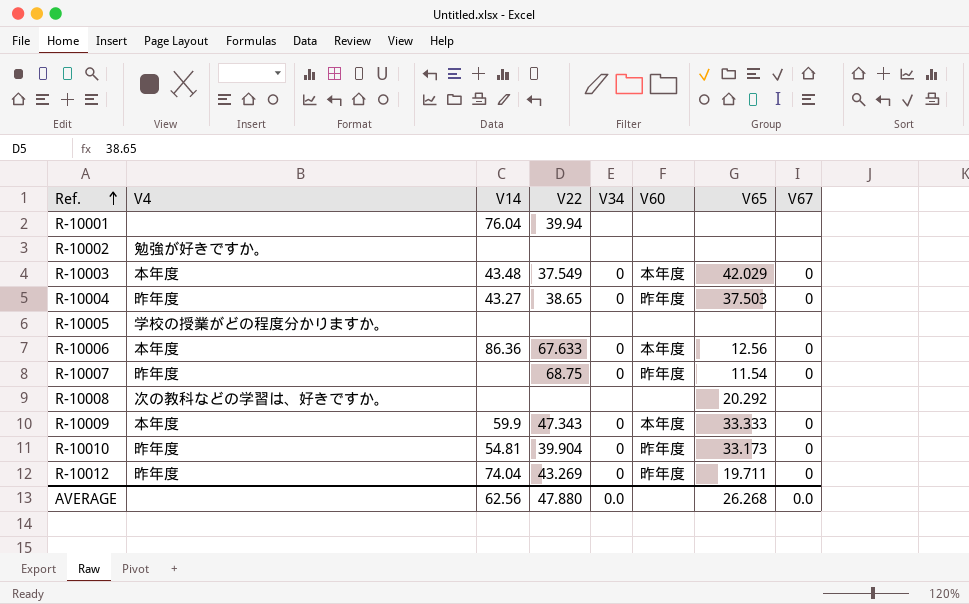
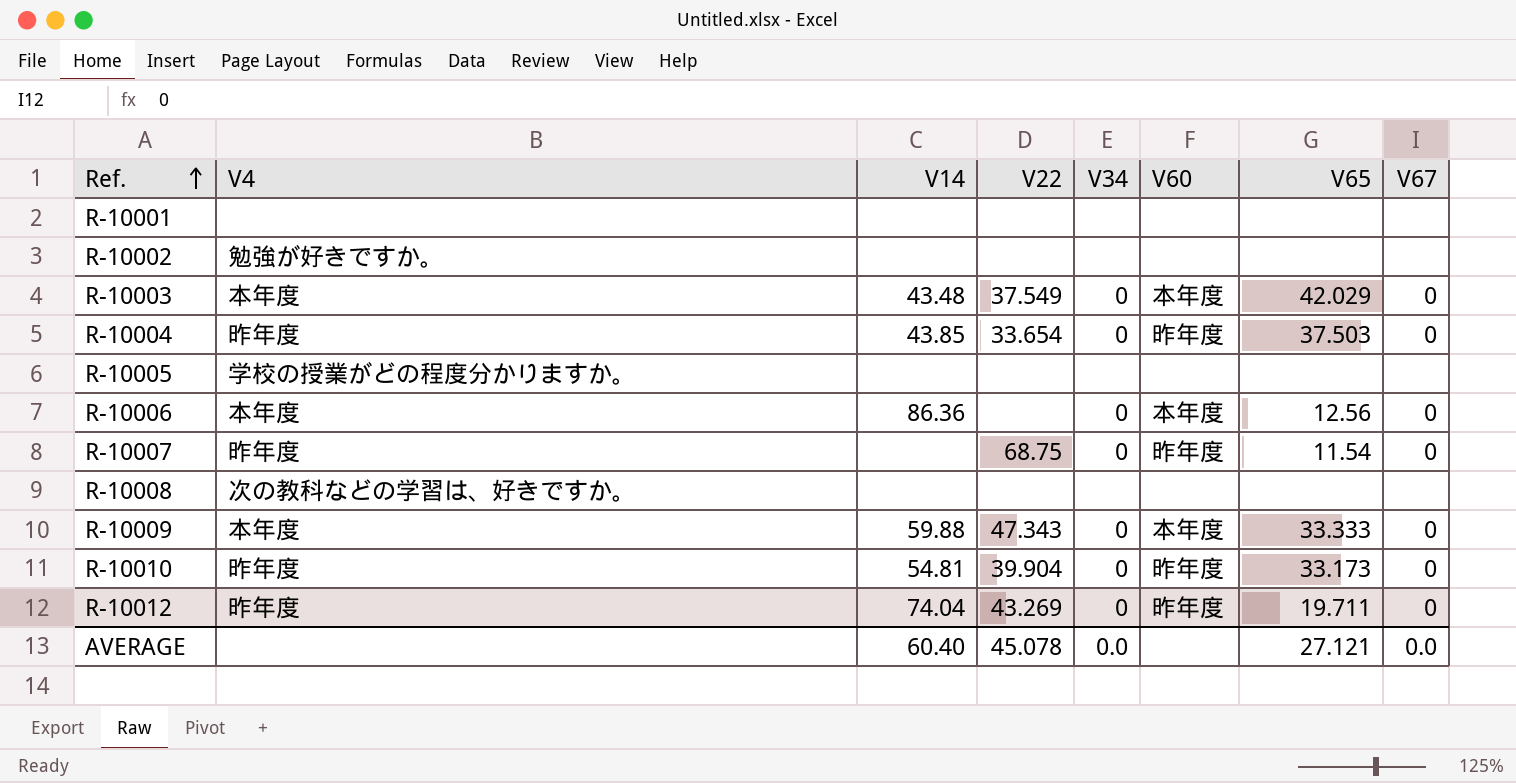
R-10001 | V14: 76.04 -> none
R-10001 | V22: 39.94 -> none
R-10004 | V14: 43.27 -> 43.85
R-10004 | V22: 38.65 -> 33.654
R-10006 | V22: 67.633 -> none
R-10008 | V65: 20.292 -> none
R-10009 | V14: 59.9 -> 59.88
AVERAGE | V14: 62.56 -> 60.40
AVERAGE | V22: 47.880 -> 45.078
AVERAGE | V65: 26.268 -> 27.121

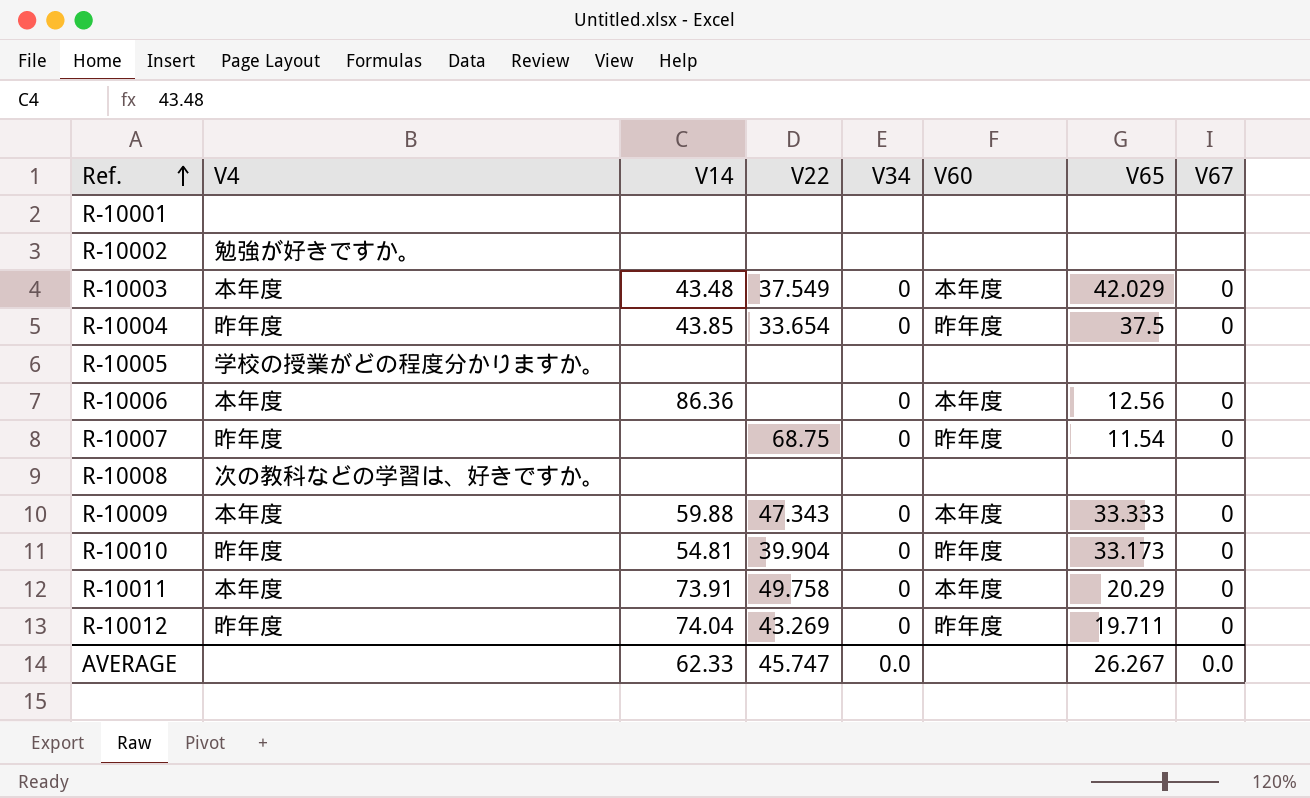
R-10004 | V65: 37.503 -> 37.5
row R-10011: none -> 本年度 | 73.91 | 49.758 | 0 | 本年度 | 20.29 | 0
AVERAGE | V14: 60.40 -> 62.33
AVERAGE | V22: 45.078 -> 45.747
AVERAGE | V65: 27.121 -> 26.267

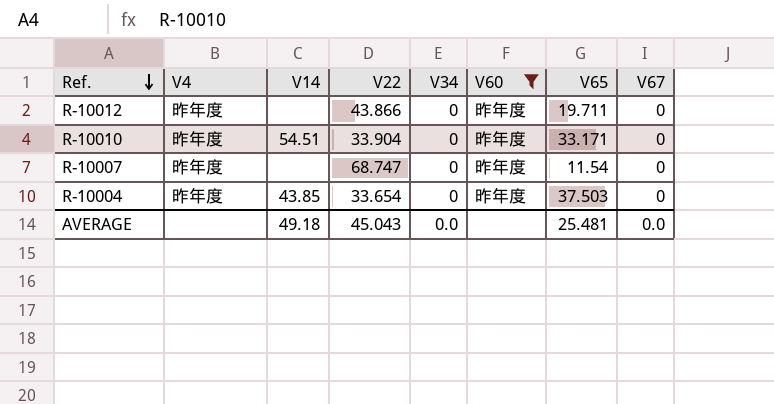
filter: none -> V60 = 昨年度
row order: Ref. ascending -> Ref. descending
R-10012 | V14: 74.04 -> none
R-10012 | V22: 43.269 -> 43.866
R-10010 | V14: 54.81 -> 54.51
R-10010 | V22: 39.904 -> 33.904
R-10010 | V65: 33.173 -> 33.171
R-10007 | V22: 68.75 -> 68.747
R-10004 | V65: 37.5 -> 37.503
AVERAGE | V14: 62.33 -> 49.18
AVERAGE | V22: 45.747 -> 45.043
AVERAGE | V65: 26.267 -> 25.481

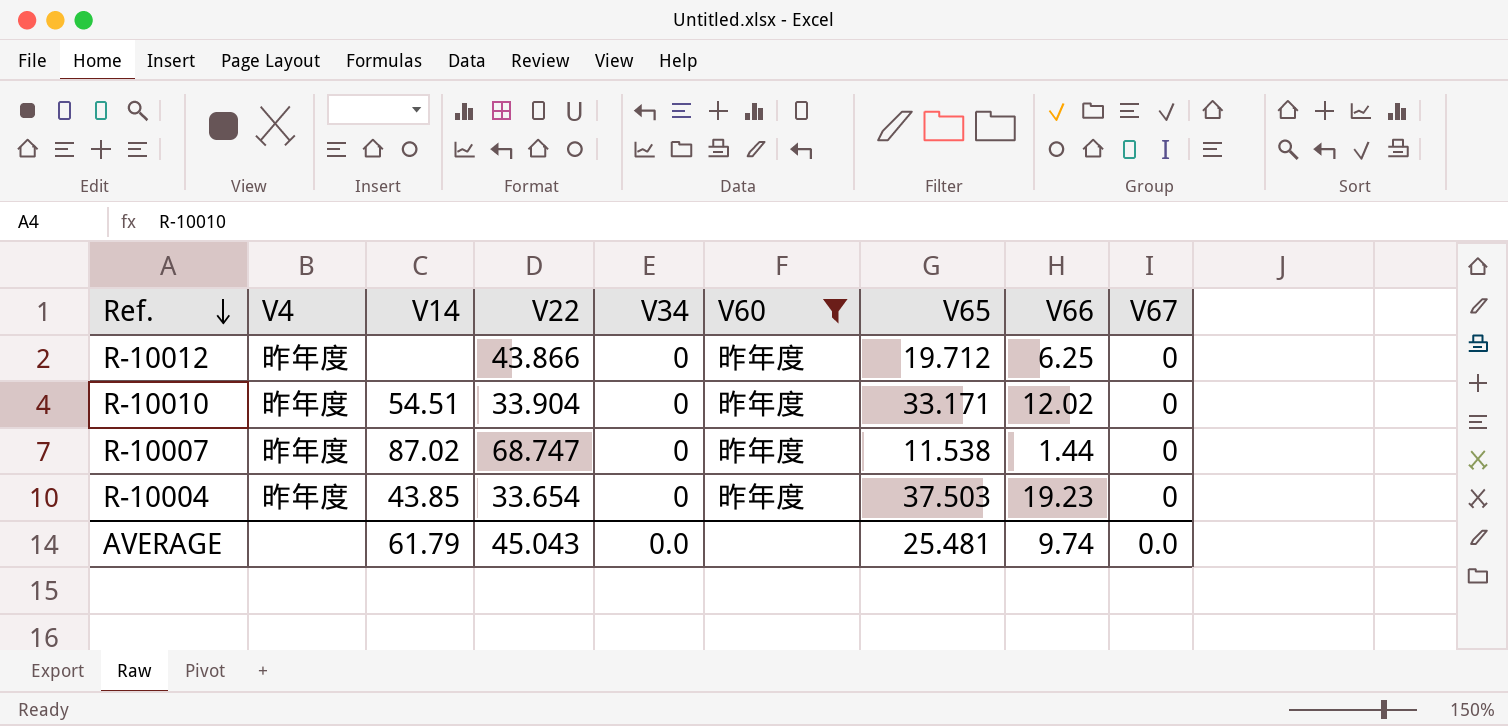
column V66 | position: none -> 8
R-10012 | V65: 19.711 -> 19.712
R-10007 | V14: none -> 87.02
R-10007 | V65: 11.54 -> 11.538
AVERAGE | V14: 49.18 -> 61.79

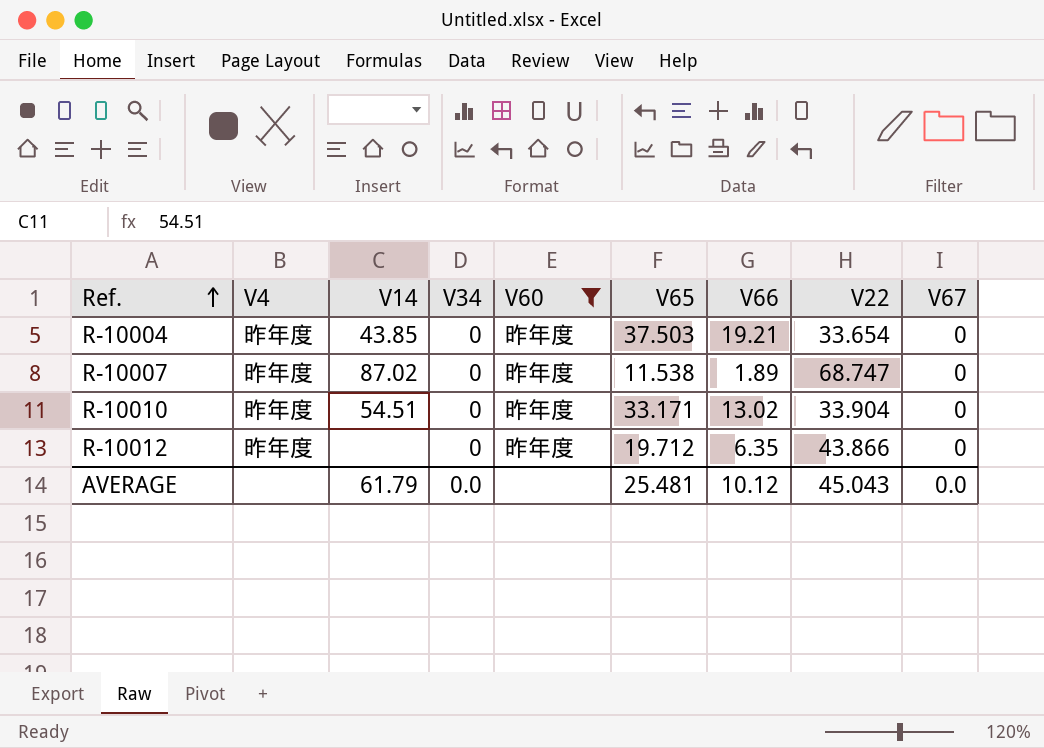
row order: Ref. descending -> Ref. ascending
column V22 | position: 4 -> 8
R-10004 | V66: 19.23 -> 19.21
R-10007 | V66: 1.44 -> 1.89
R-10010 | V66: 12.02 -> 13.02
R-10012 | V66: 6.25 -> 6.35
AVERAGE | V66: 9.74 -> 10.12

